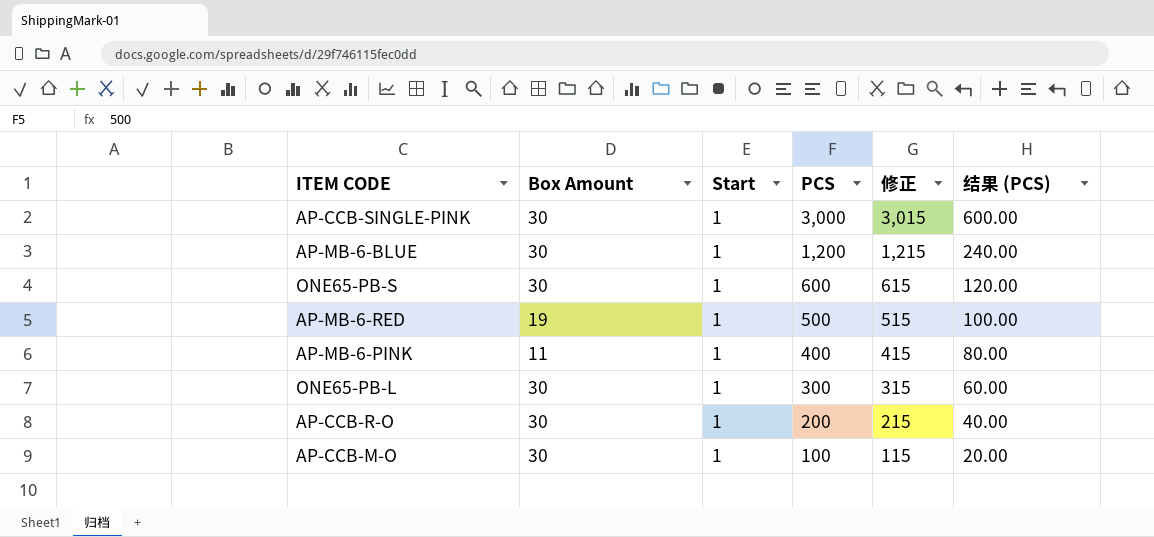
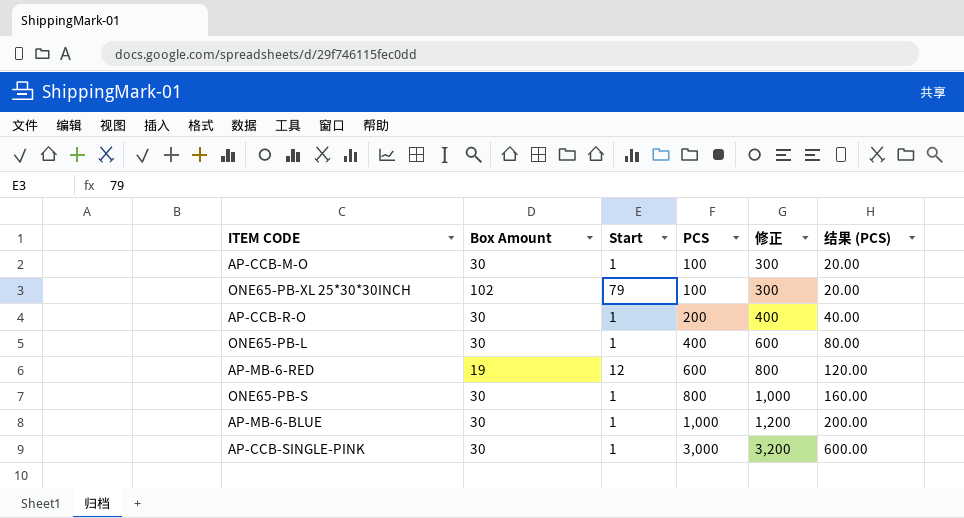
row order: PCS descending -> PCS ascending
column 修正 | formula: [PCS] + 15 -> [PCS] + 200
row AP-MB-6-PINK: 11 | 1 | 400 | 415 | 80.00 -> none
row ONE65-PB-XL 25*30*30INCH: none -> 102 | 79 | 100 | 300 | 20.00
ONE65-PB-L | PCS: 300 -> 400
ONE65-PB-L | 结果 (PCS): 60.00 -> 80.00
AP-MB-6-RED | Start: 1 -> 12
AP-MB-6-RED | PCS: 500 -> 600
AP-MB-6-RED | 结果 (PCS): 100.00 -> 120.00
ONE65-PB-S | PCS: 600 -> 800
ONE65-PB-S | 结果 (PCS): 120.00 -> 160.00
AP-MB-6-BLUE | PCS: 1,200 -> 1,000
AP-MB-6-BLUE | 结果 (PCS): 240.00 -> 200.00

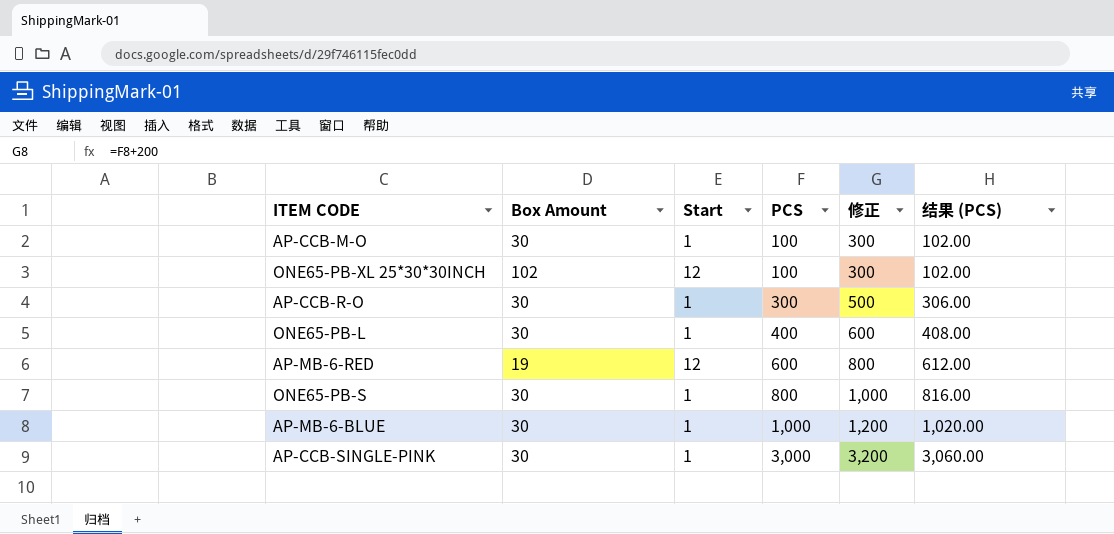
column 结果 (PCS) | formula: [PCS] * 0.2 -> [PCS] * 1.02
ONE65-PB-XL 25*30*30INCH | Start: 79 -> 12
AP-CCB-R-O | PCS: 200 -> 300
AP-CCB-R-O | 修正: 400 -> 500

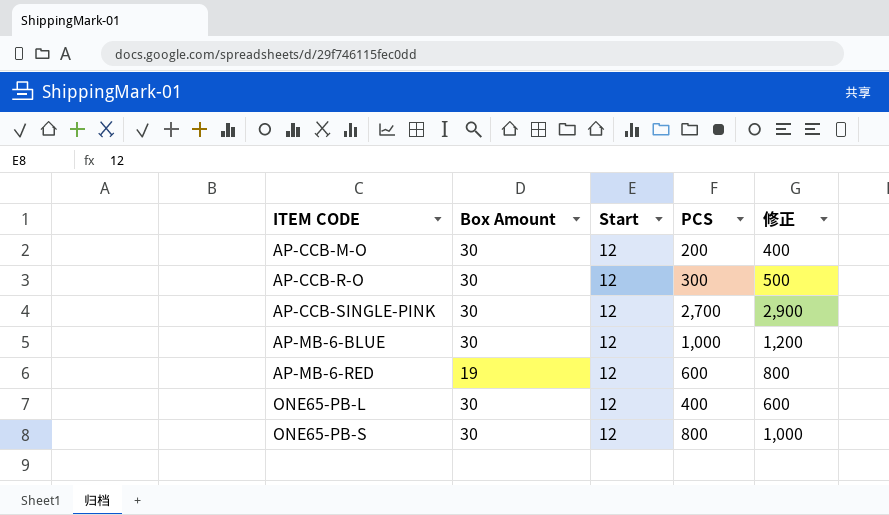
row order: PCS ascending -> ITEM CODE ascending
column 结果 (PCS) | formula: [PCS] * 1.02 -> none
row ONE65-PB-XL 25*30*30INCH: 102 | 12 | 100 | 300 | 102.00 -> none
AP-CCB-M-O | Start: 1 -> 12
AP-CCB-M-O | PCS: 100 -> 200
AP-CCB-M-O | 修正: 300 -> 400
AP-CCB-R-O | Start: 1 -> 12
AP-CCB-SINGLE-PINK | Start: 1 -> 12
AP-CCB-SINGLE-PINK | PCS: 3,000 -> 2,700
AP-CCB-SINGLE-PINK | 修正: 3,200 -> 2,900
AP-MB-6-BLUE | Start: 1 -> 12
ONE65-PB-L | Start: 1 -> 12
ONE65-PB-S | Start: 1 -> 12

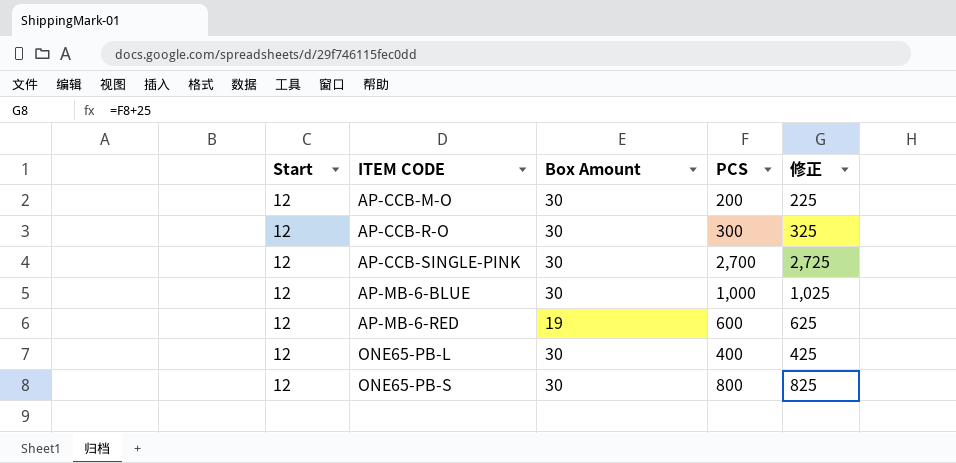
column Start | position: 3 -> 1
column 修正 | formula: [PCS] + 200 -> [PCS] + 25

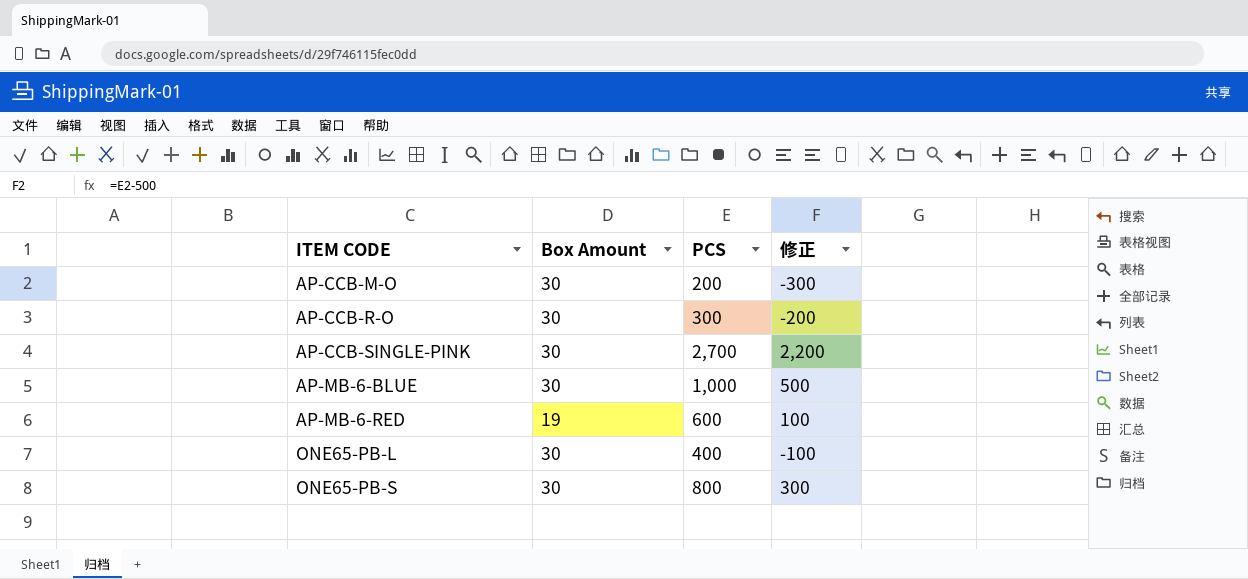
column Start | position: 1 -> none
column 修正 | formula: [PCS] + 25 -> [PCS] - 500

